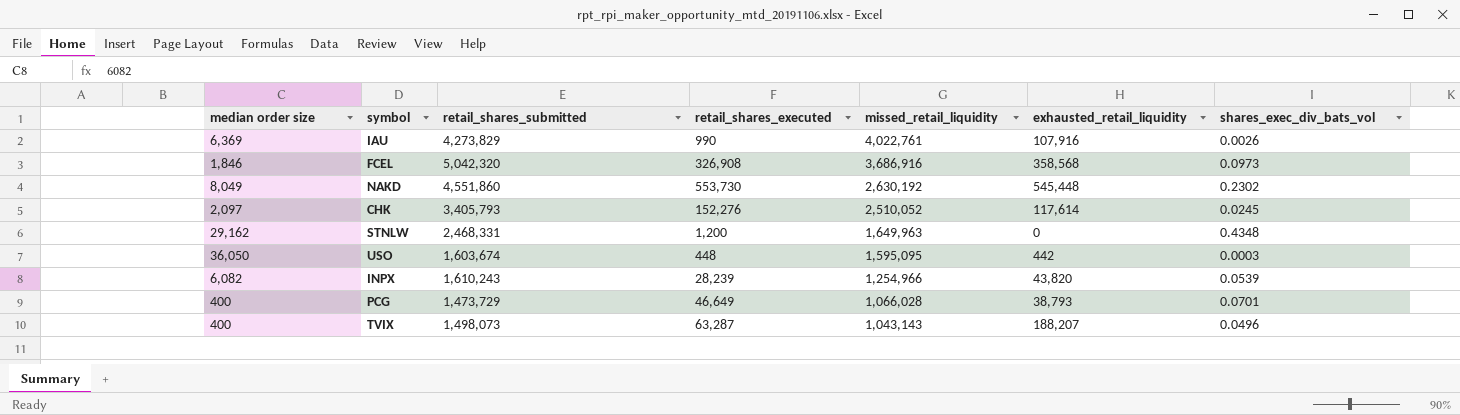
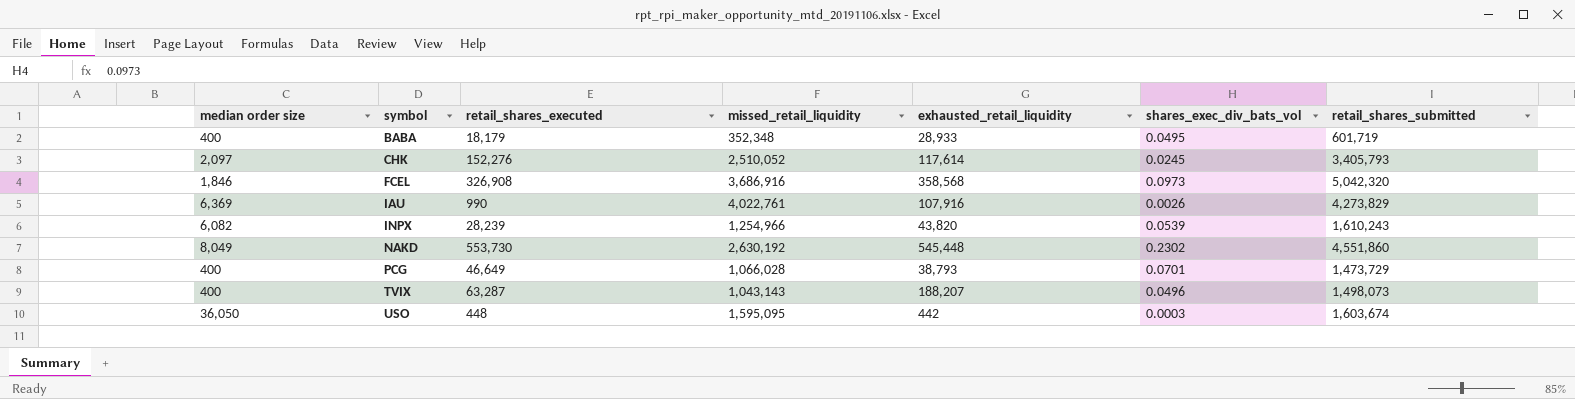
row order: missed_retail_liquidity descending -> symbol ascending
column retail_shares_submitted | position: 3 -> 7
row STNLW: 29,162 | 2,468,331 | 1,200 | 1,649,963 | 0 | 0.4348 -> none
row BABA: none -> 400 | 18,179 | 352,348 | 28,933 | 0.0495 | 601,719

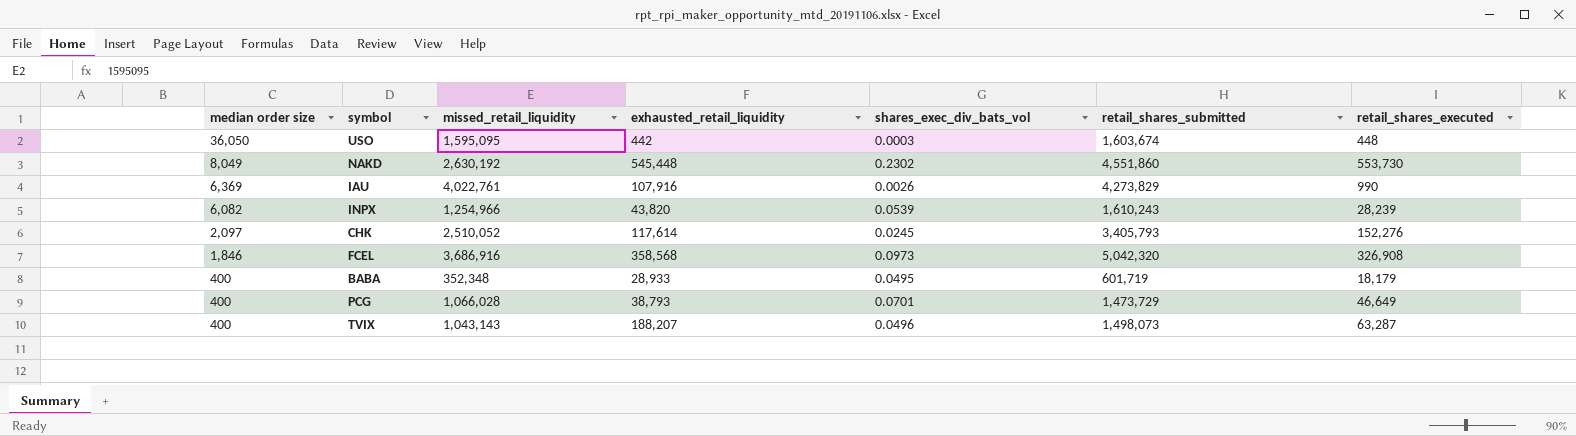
row order: symbol ascending -> median order size descending
column retail_shares_executed | position: 3 -> 7

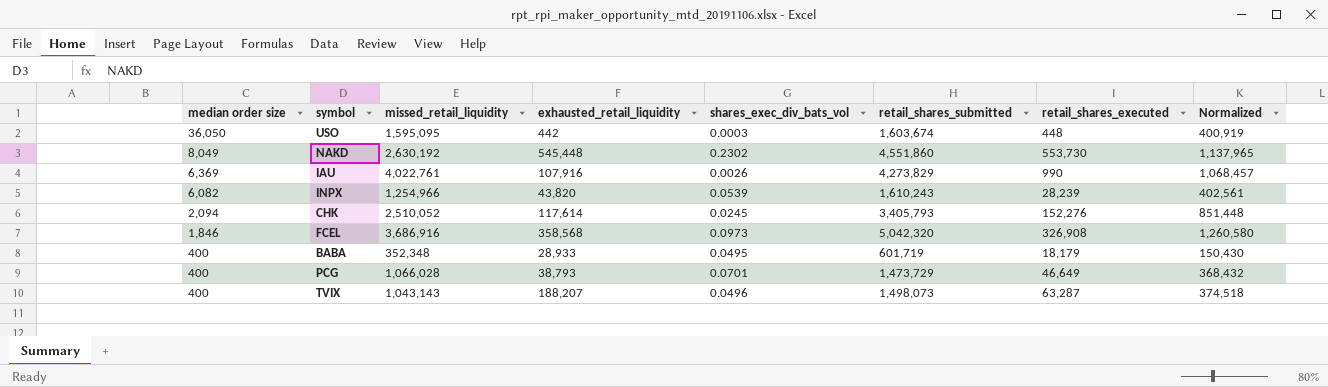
column Normalized | formula: none -> [retail_shares_submitted] * 0.25
CHK | median order size: 2,097 -> 2,094

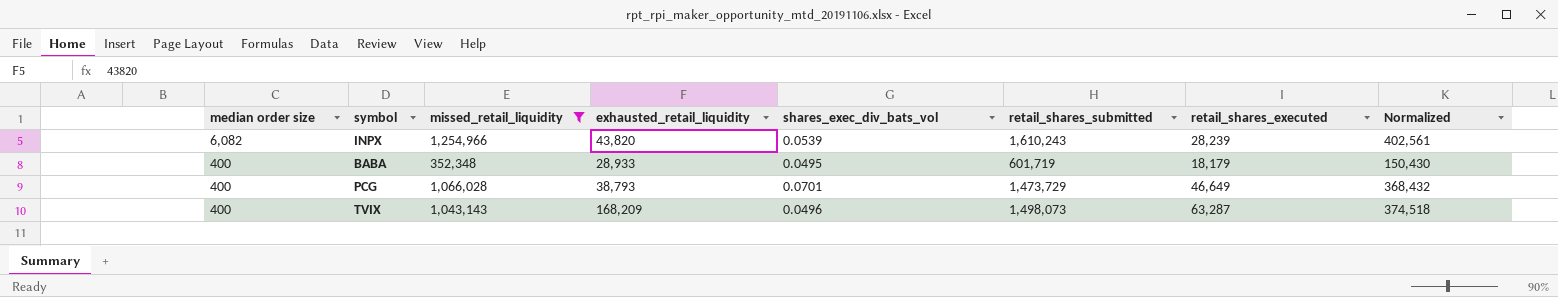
filter: none -> missed_retail_liquidity <= 1,254,966
TVIX | exhausted_retail_liquidity: 188,207 -> 168,209

